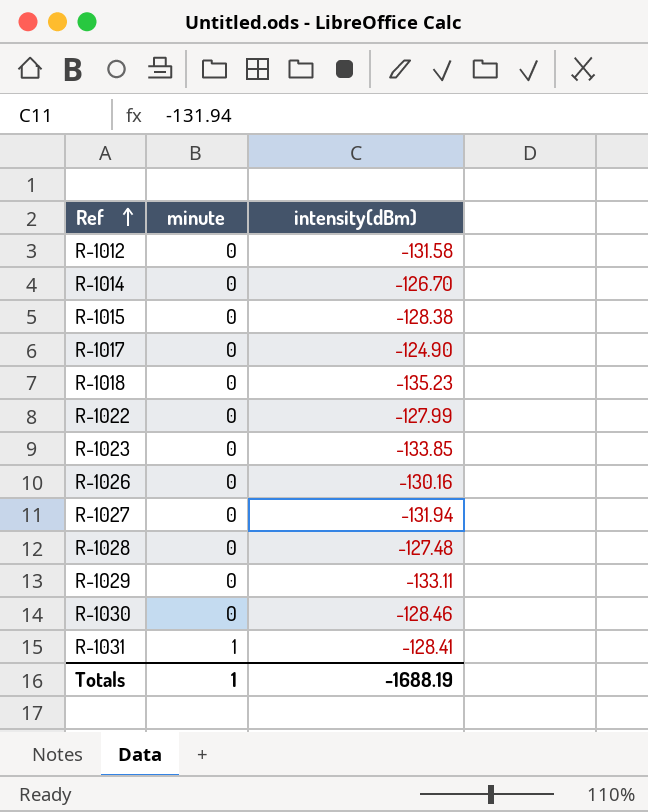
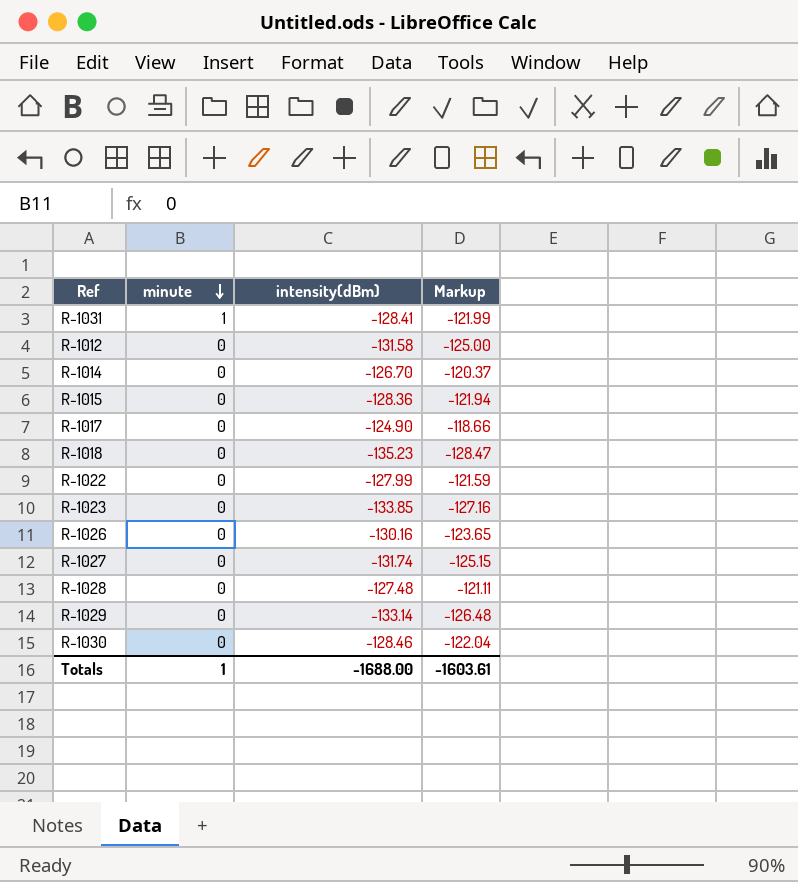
row order: Ref ascending -> minute descending
column Markup | formula: none -> [intensity(dBm)] * 0.95
R-1015 | intensity(dBm): -128.38 -> -128.36
R-1027 | intensity(dBm): -131.94 -> -131.74
R-1029 | intensity(dBm): -133.11 -> -133.14
Totals | intensity(dBm): -1688.19 -> -1688.00

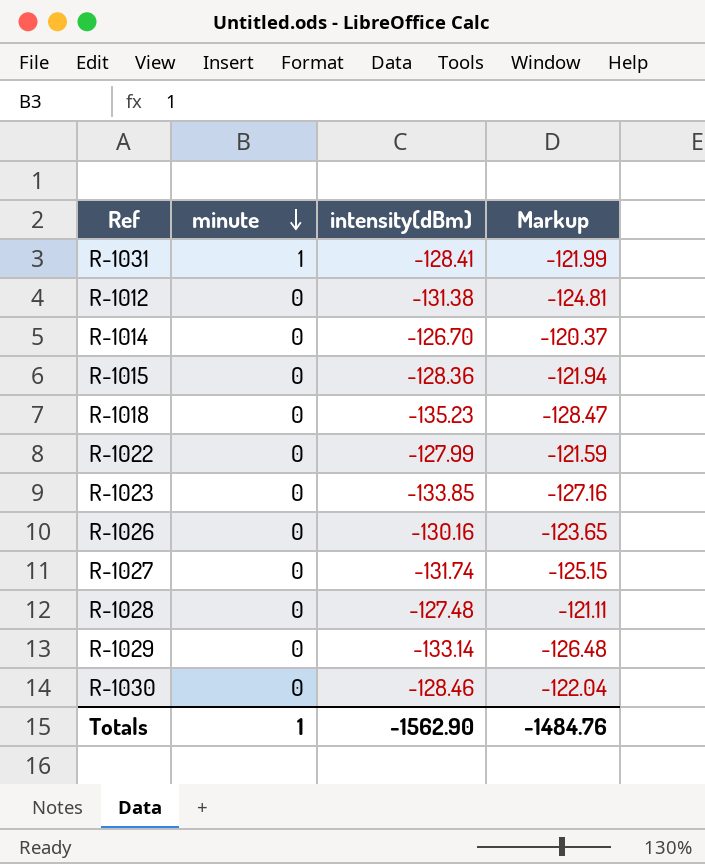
row R-1017: 0 | -124.90 | -118.66 -> none
R-1012 | intensity(dBm): -131.58 -> -131.38
R-1012 | Markup: -125.00 -> -124.81
Totals | intensity(dBm): -1688.00 -> -1562.90
Totals | Markup: -1603.61 -> -1484.76

